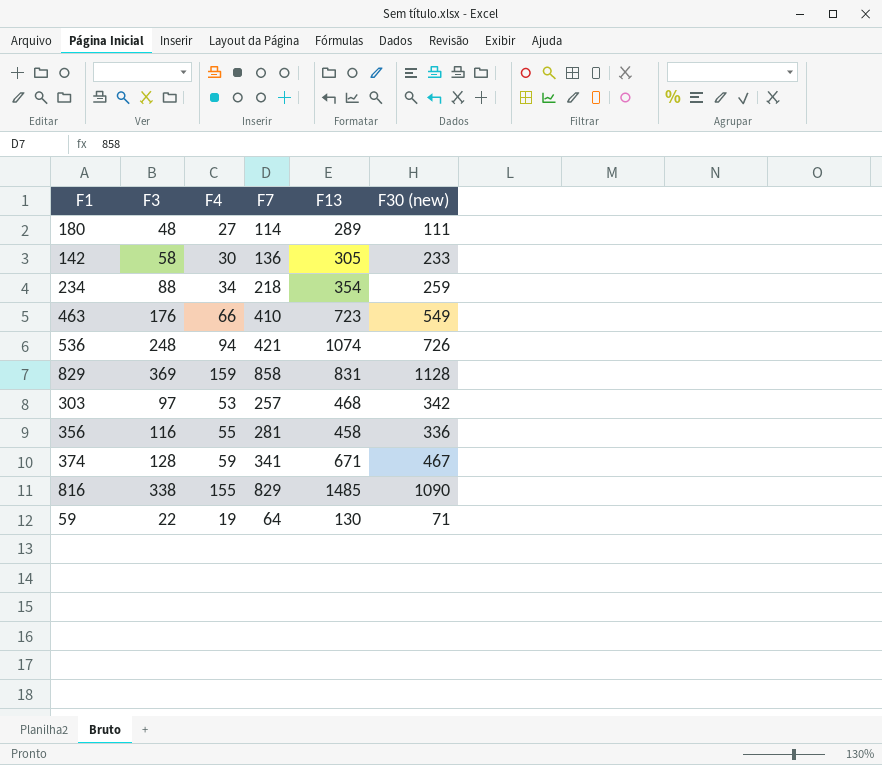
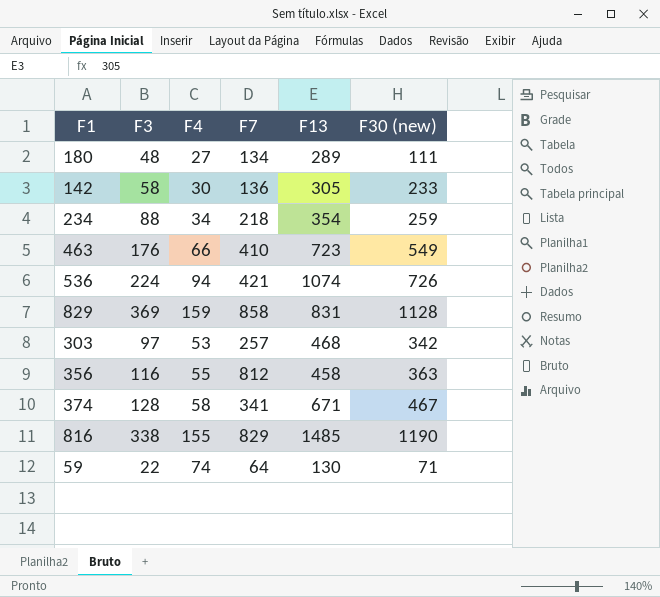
180 | F7: 114 -> 134
536 | F3: 248 -> 224
356 | F7: 281 -> 812
356 | F30 (new): 336 -> 363
374 | F4: 59 -> 58
816 | F30 (new): 1090 -> 1190
59 | F4: 19 -> 74

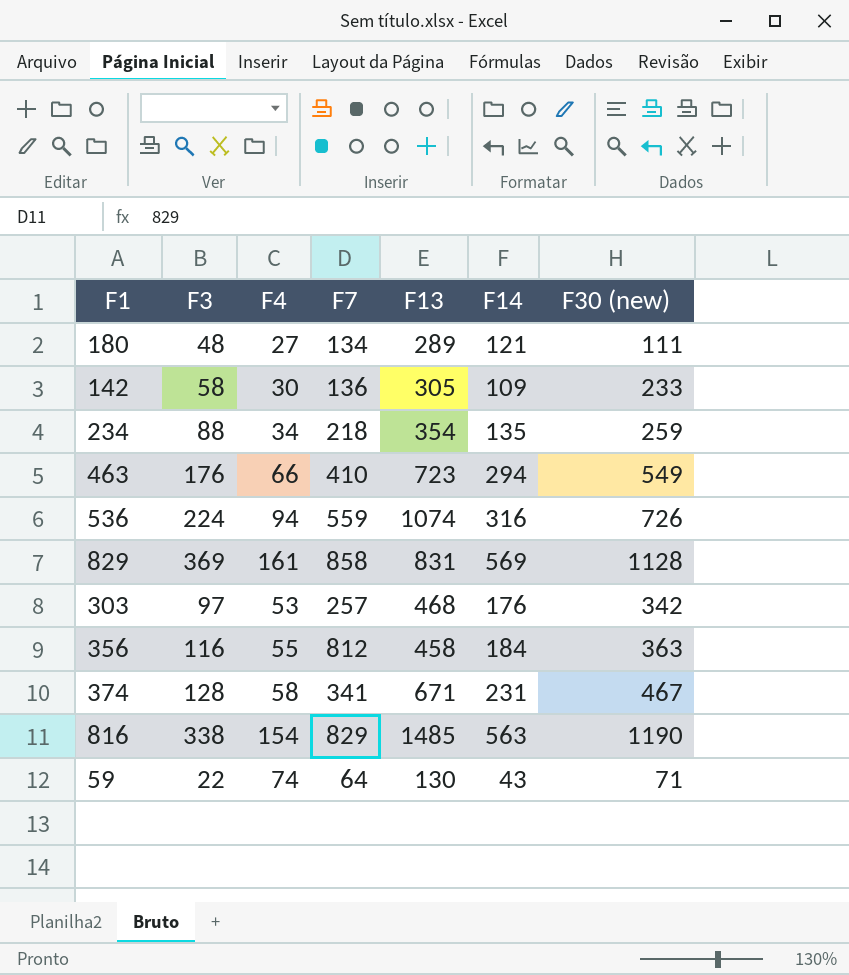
column F14 | position: none -> 6
536 | F7: 421 -> 559
829 | F4: 159 -> 161
816 | F4: 155 -> 154

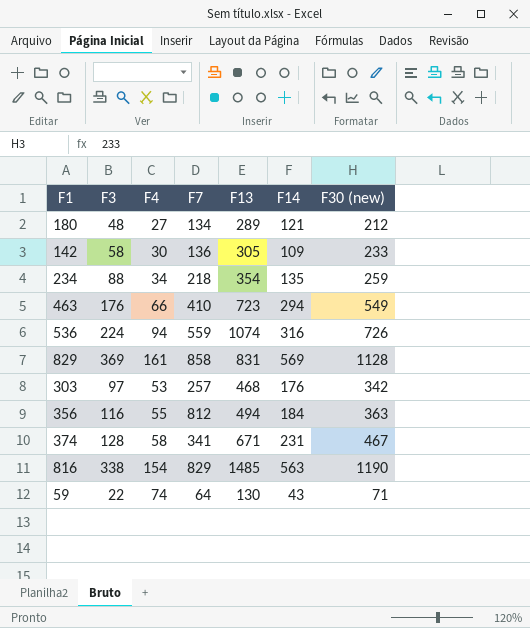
180 | F30 (new): 111 -> 212
356 | F13: 458 -> 494

